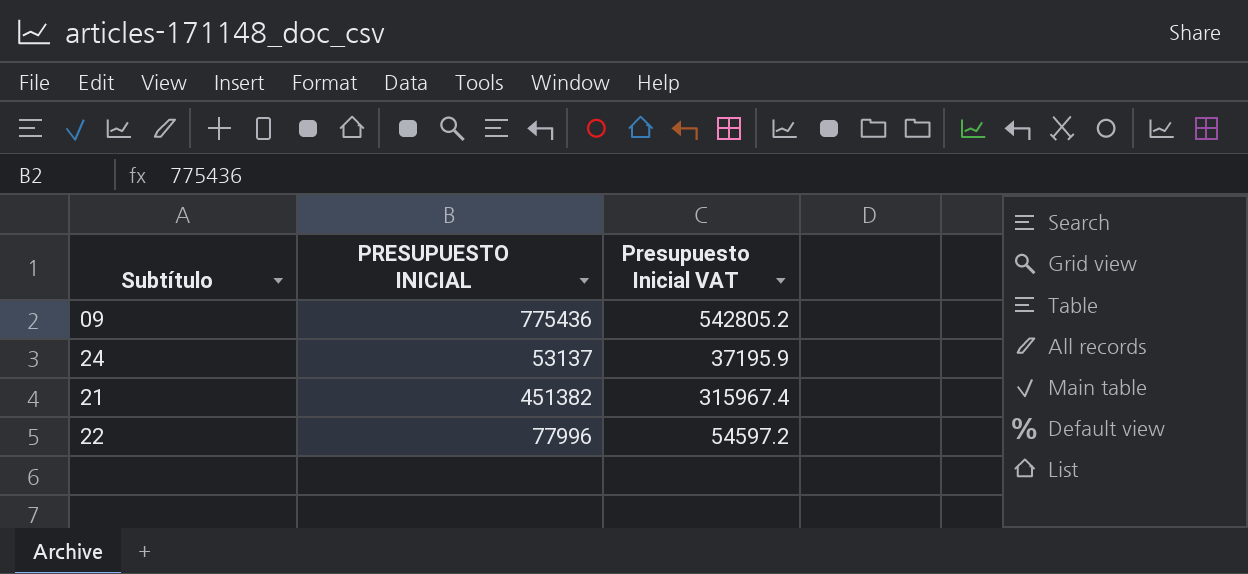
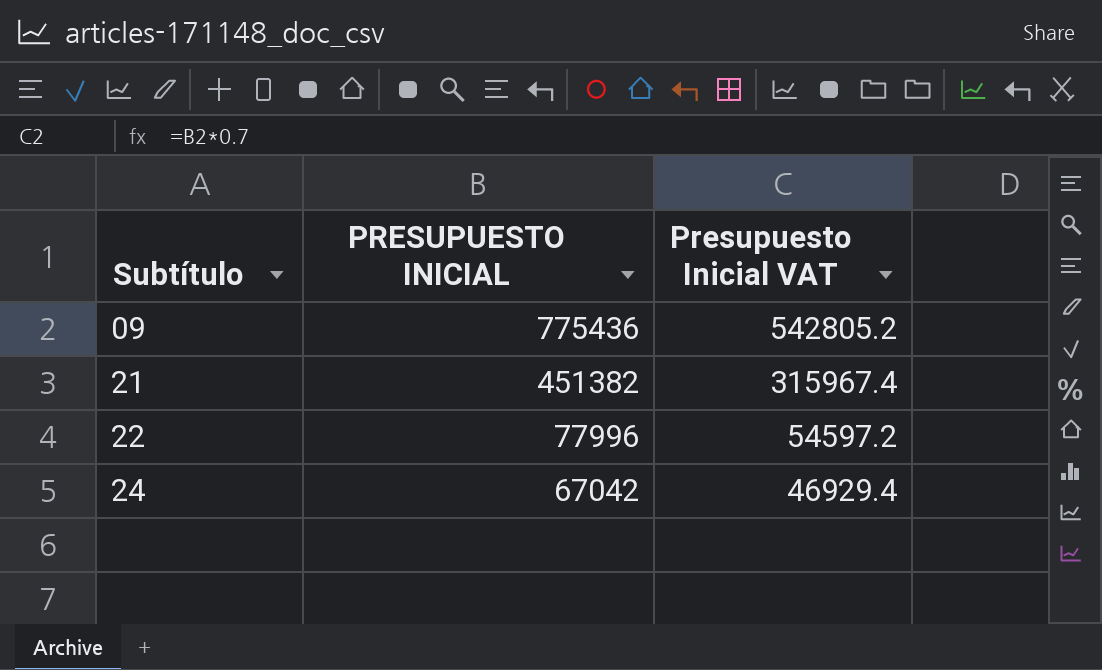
row order: none -> Subtítulo ascending
24 | PRESUPUESTO INICIAL: 53137 -> 67042
24 | Presupuesto Inicial VAT: 37195.9 -> 46929.4

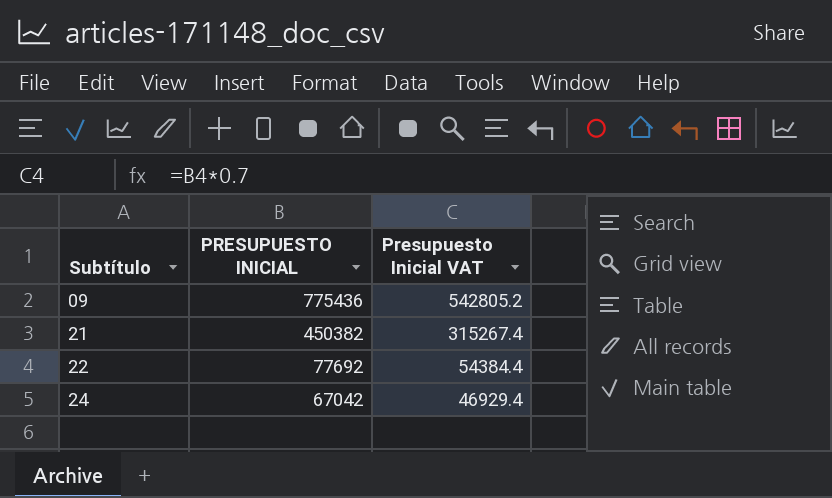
21 | PRESUPUESTO INICIAL: 451382 -> 450382
21 | Presupuesto Inicial VAT: 315967.4 -> 315267.4
22 | PRESUPUESTO INICIAL: 77996 -> 77692
22 | Presupuesto Inicial VAT: 54597.2 -> 54384.4

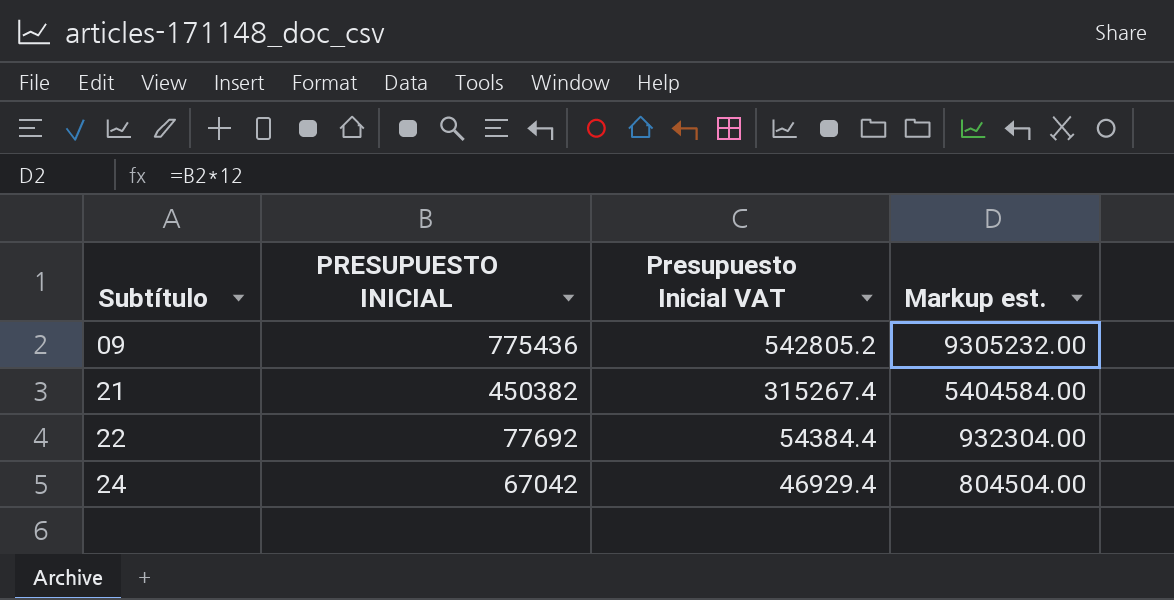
column Markup est. | formula: none -> [PRESUPUESTO INICIAL] * 12

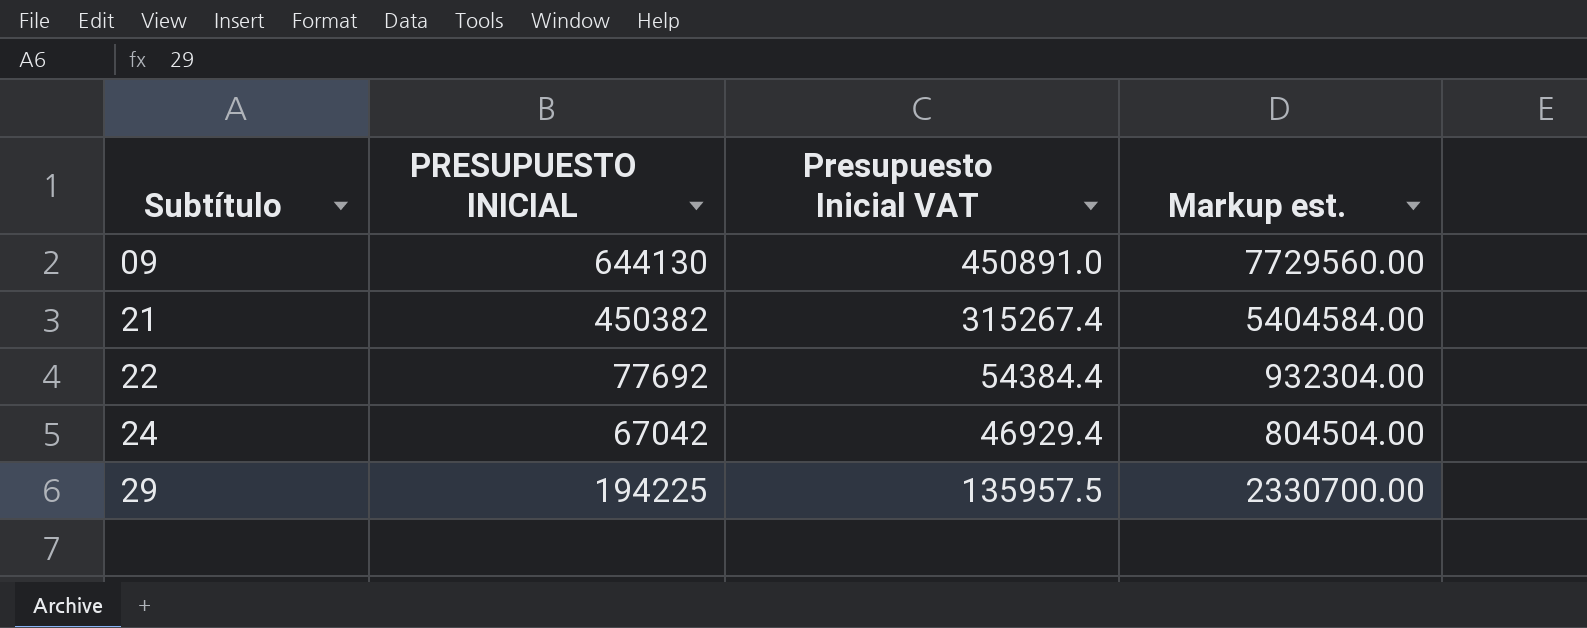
09 | PRESUPUESTO INICIAL: 775436 -> 644130
09 | Presupuesto Inicial VAT: 542805.2 -> 450891.0
09 | Markup est.: 9305232.00 -> 7729560.00
row 29: none -> 194225 | 135957.5 | 2330700.00

